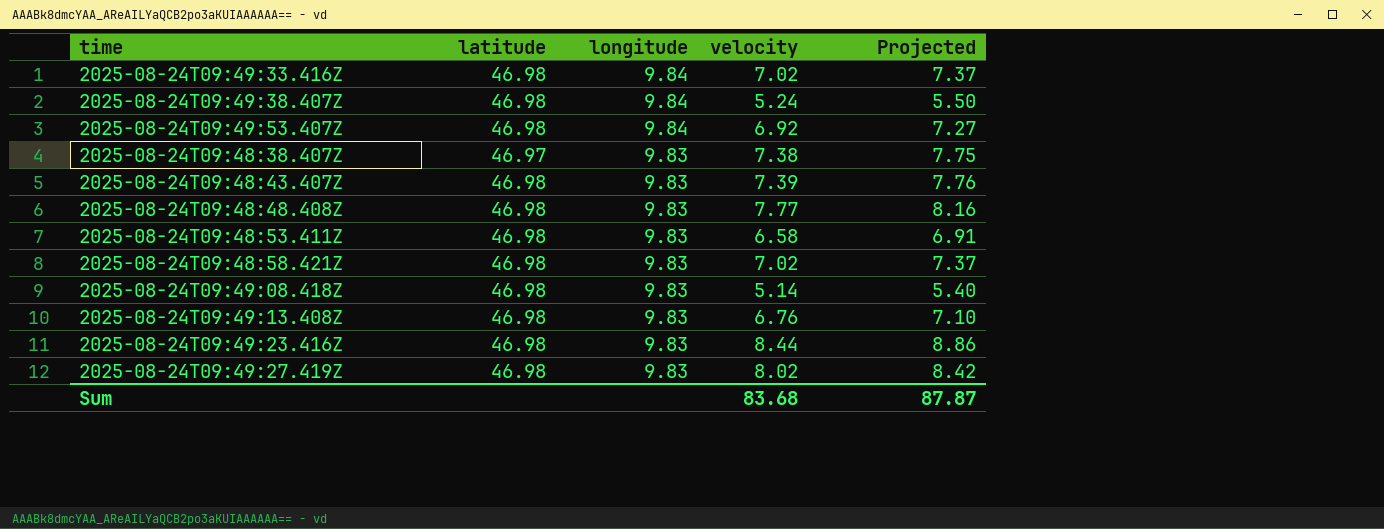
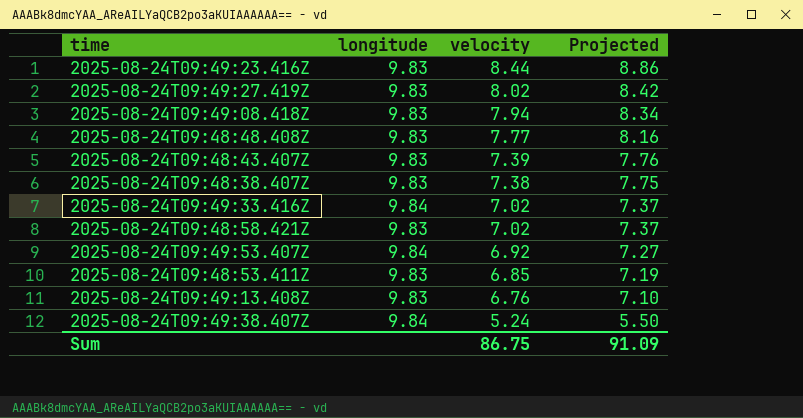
row order: longitude descending -> velocity descending
column latitude | position: 2 -> none
2025-08-24T09:49:08.418Z | velocity: 5.14 -> 7.94
2025-08-24T09:49:08.418Z | Projected: 5.40 -> 8.34
2025-08-24T09:48:53.411Z | velocity: 6.58 -> 6.85
2025-08-24T09:48:53.411Z | Projected: 6.91 -> 7.19
Sum | velocity: 83.68 -> 86.75
Sum | Projected: 87.87 -> 91.09

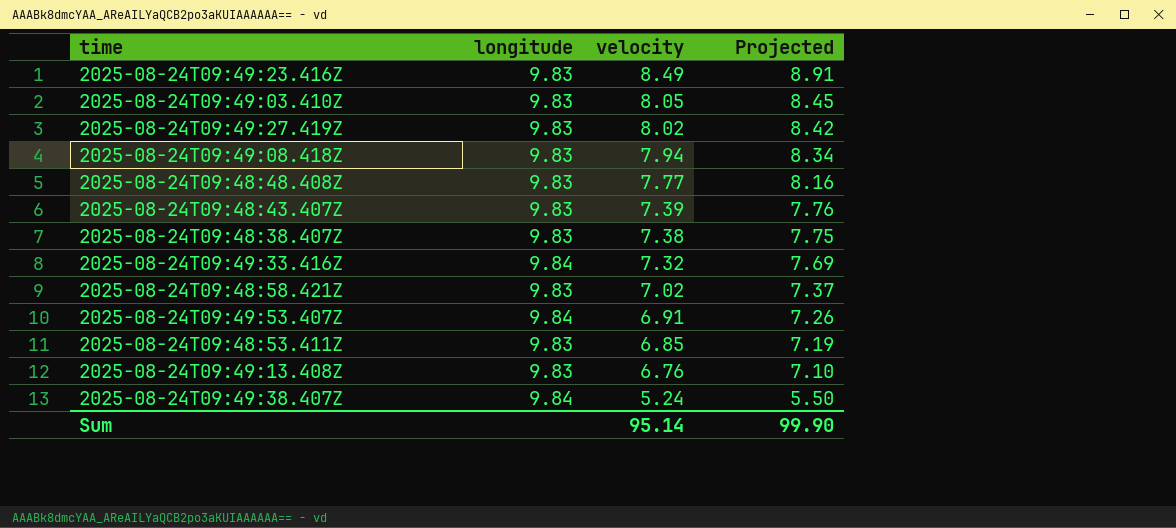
2025-08-24T09:49:23.416Z | velocity: 8.44 -> 8.49
2025-08-24T09:49:23.416Z | Projected: 8.86 -> 8.91
row 2025-08-24T09:49:03.410Z: none -> 9.83 | 8.05 | 8.45
2025-08-24T09:49:33.416Z | velocity: 7.02 -> 7.32
2025-08-24T09:49:33.416Z | Projected: 7.37 -> 7.69
2025-08-24T09:49:53.407Z | velocity: 6.92 -> 6.91
2025-08-24T09:49:53.407Z | Projected: 7.27 -> 7.26
Sum | velocity: 86.75 -> 95.14
Sum | Projected: 91.09 -> 99.90

